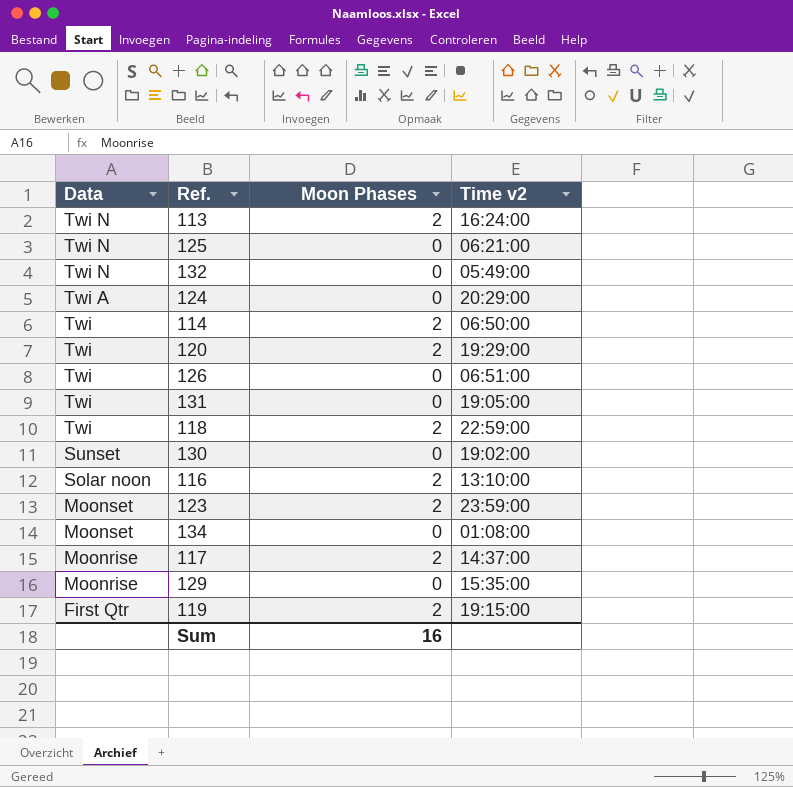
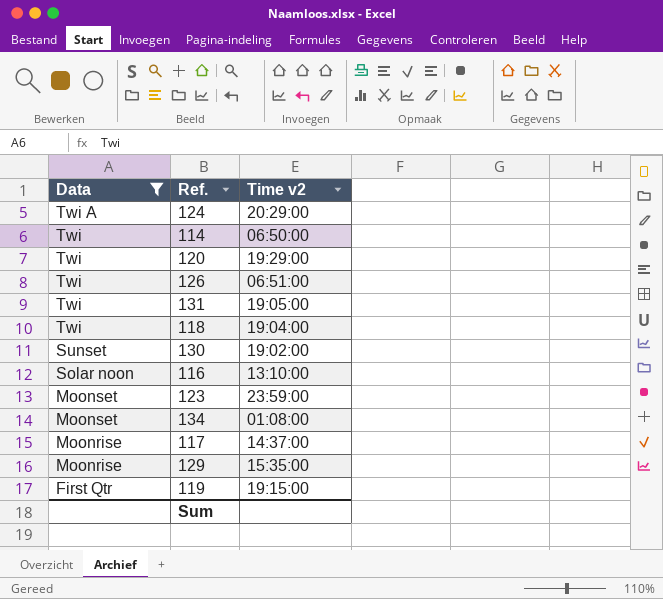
filter: none -> Data != Twi N
column Moon Phases | position: 3 -> none
118 | Time v2: 22:59:00 -> 19:04:00

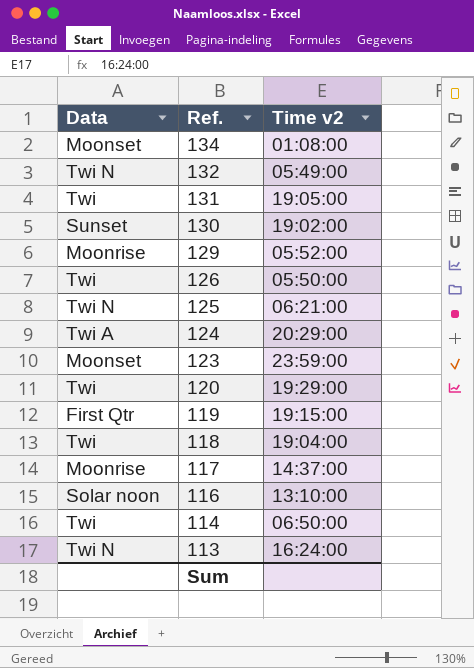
filter: Data != Twi N -> none
row order: Data descending -> Ref. descending
129 | Time v2: 15:35:00 -> 05:52:00
126 | Time v2: 06:51:00 -> 05:50:00

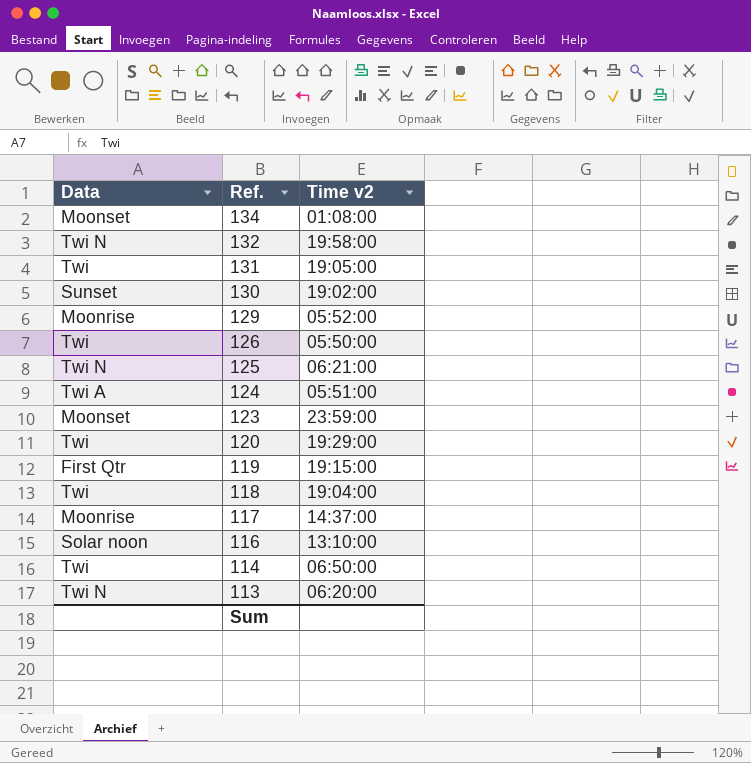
132 | Time v2: 05:49:00 -> 19:58:00
124 | Time v2: 20:29:00 -> 05:51:00
113 | Time v2: 16:24:00 -> 06:20:00

